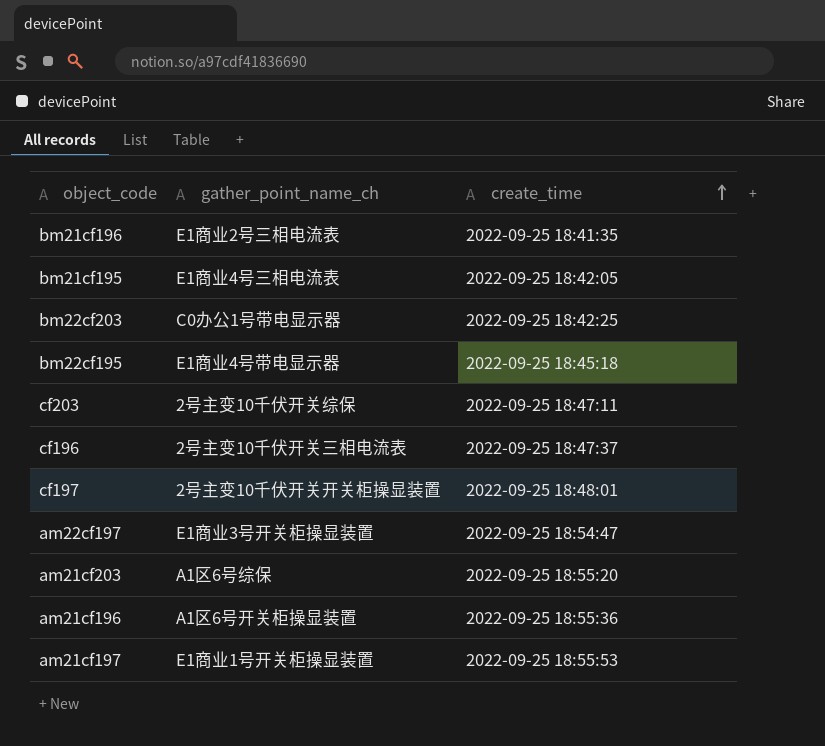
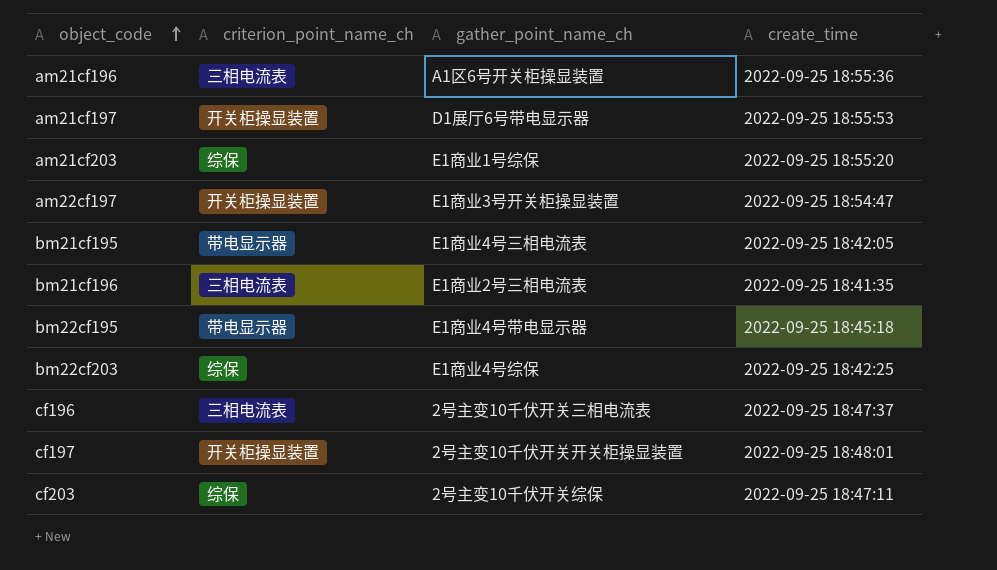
row order: create_time ascending -> object_code ascending
column criterion_point_name_ch | position: none -> 2
am21cf197 | gather_point_name_ch: E1商业1号开关柜操显装置 -> D1展厅6号带电显示器
am21cf203 | gather_point_name_ch: A1区6号综保 -> E1商业1号综保
bm22cf203 | gather_point_name_ch: C0办公1号带电显示器 -> E1商业4号综保

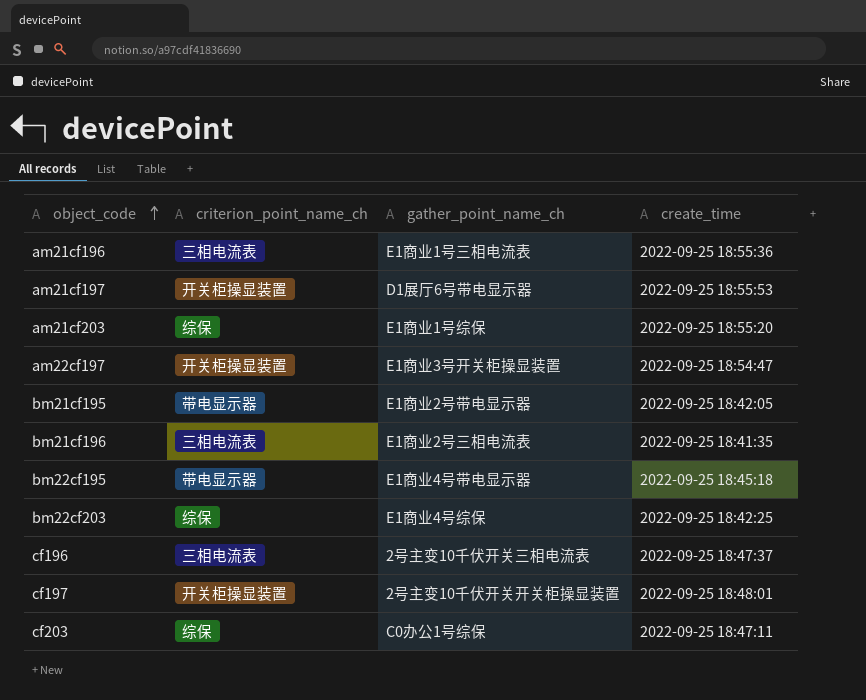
am21cf196 | gather_point_name_ch: A1区6号开关柜操显装置 -> E1商业1号三相电流表
bm21cf195 | gather_point_name_ch: E1商业4号三相电流表 -> E1商业2号带电显示器
cf203 | gather_point_name_ch: 2号主变10千伏开关综保 -> C0办公1号综保

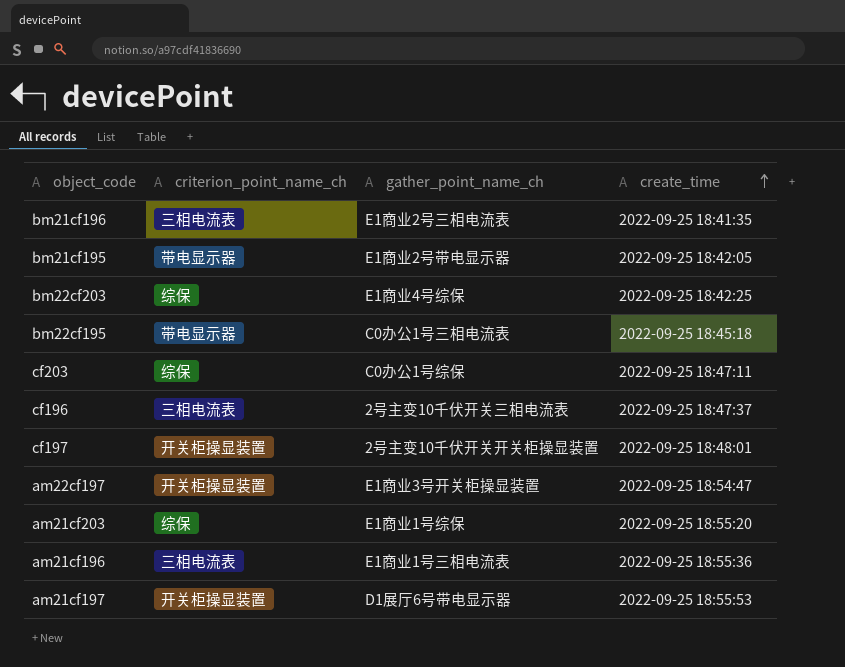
row order: object_code ascending -> create_time ascending
bm22cf195 | gather_point_name_ch: E1商业4号带电显示器 -> C0办公1号三相电流表

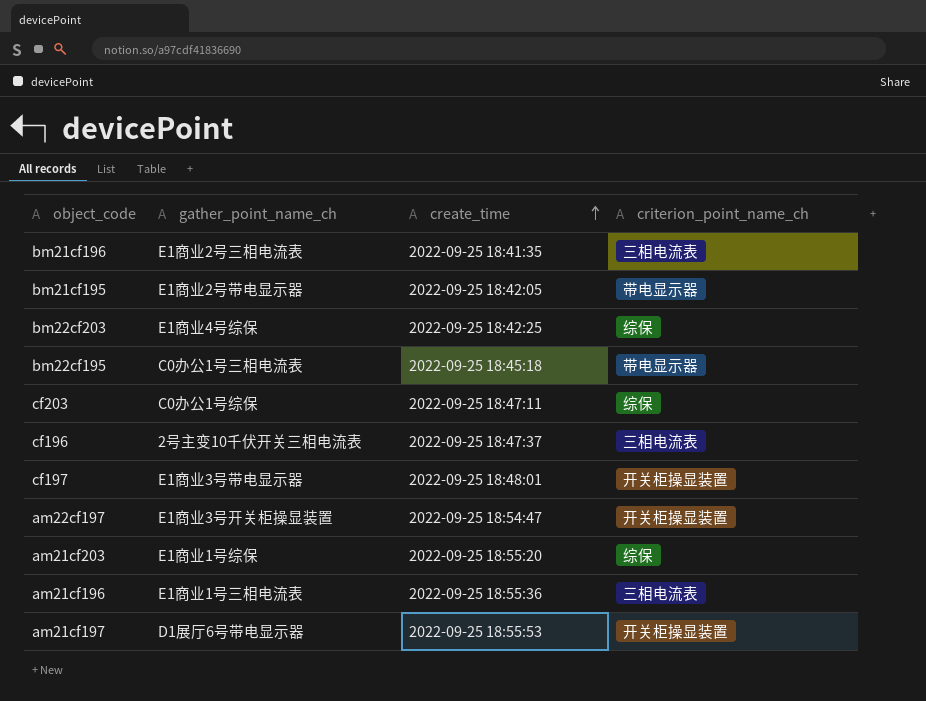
column criterion_point_name_ch | position: 2 -> 4
cf197 | gather_point_name_ch: 2号主变10千伏开关开关柜操显装置 -> E1商业3号带电显示器

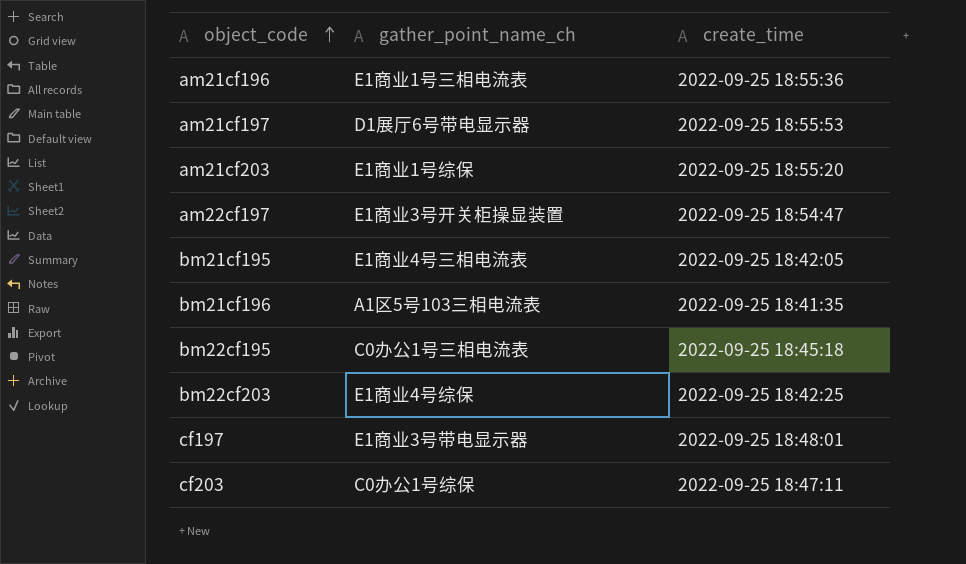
row order: create_time ascending -> object_code ascending
column criterion_point_name_ch | position: 4 -> none
row cf196: 2号主变10千伏开关三相电流表 | 2022-09-25 18:47:37 | 三相电流表 -> none
bm21cf195 | gather_point_name_ch: E1商业2号带电显示器 -> E1商业4号三相电流表
bm21cf196 | gather_point_name_ch: E1商业2号三相电流表 -> A1区5号103三相电流表

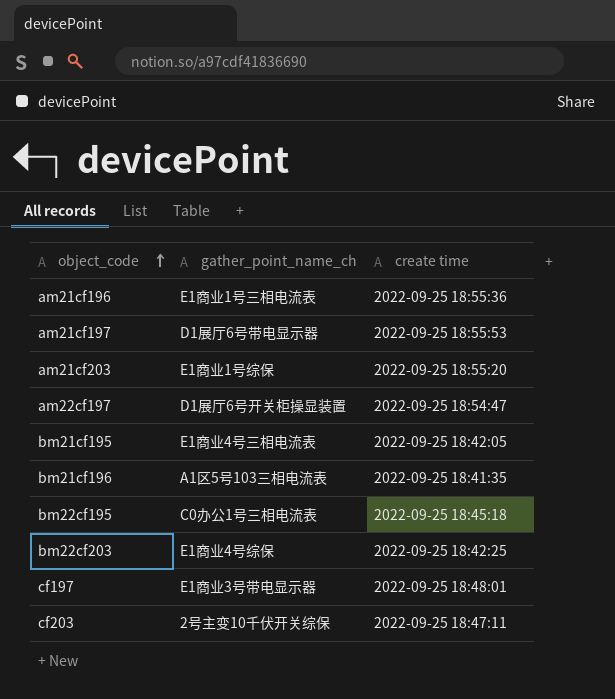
column name: create_time -> create time
am22cf197 | gather_point_name_ch: E1商业3号开关柜操显装置 -> D1展厅6号开关柜操显装置
cf203 | gather_point_name_ch: C0办公1号综保 -> 2号主变10千伏开关综保

